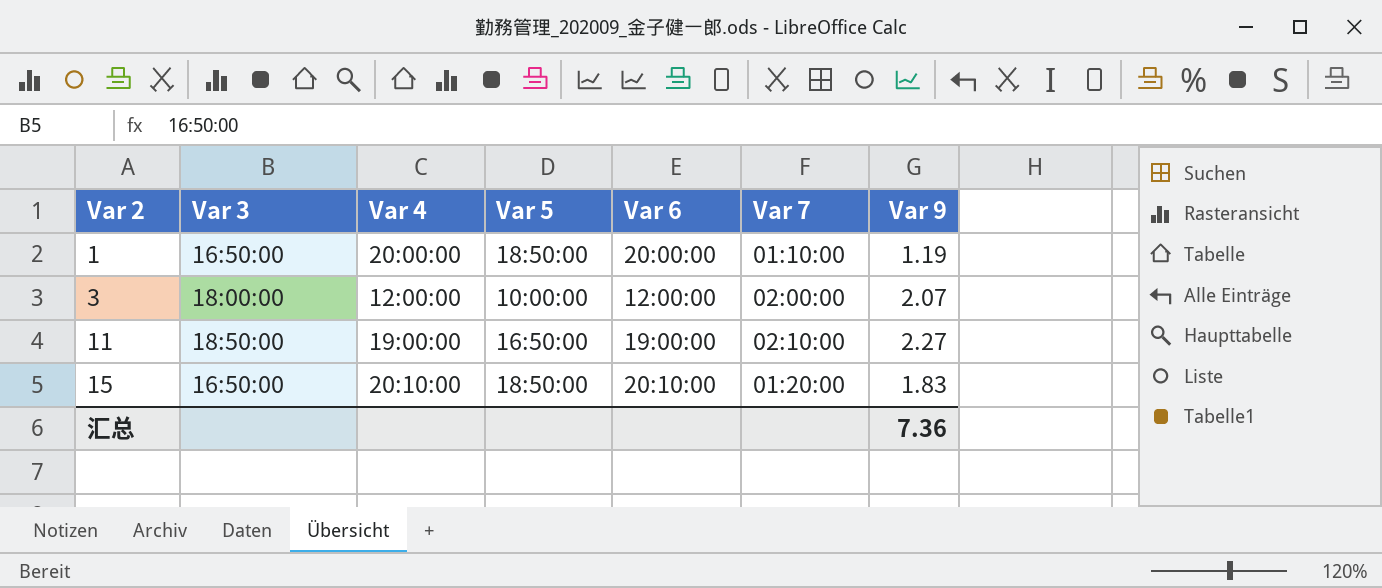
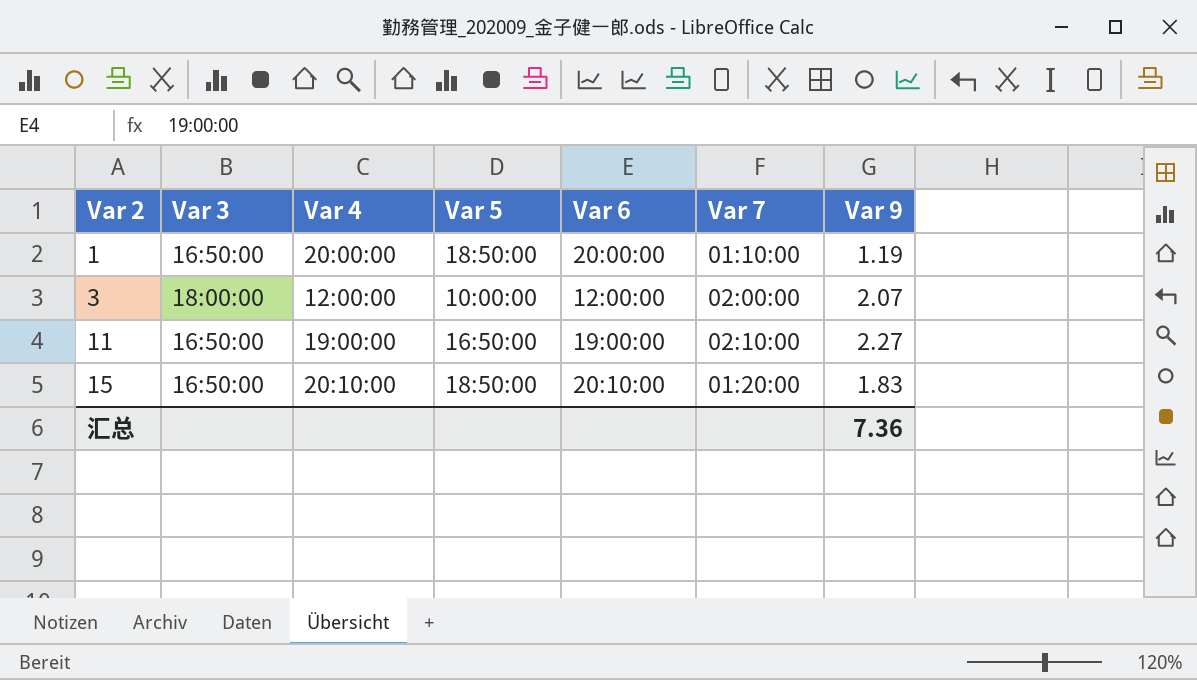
11 | Var 3: 18:50:00 -> 16:50:00

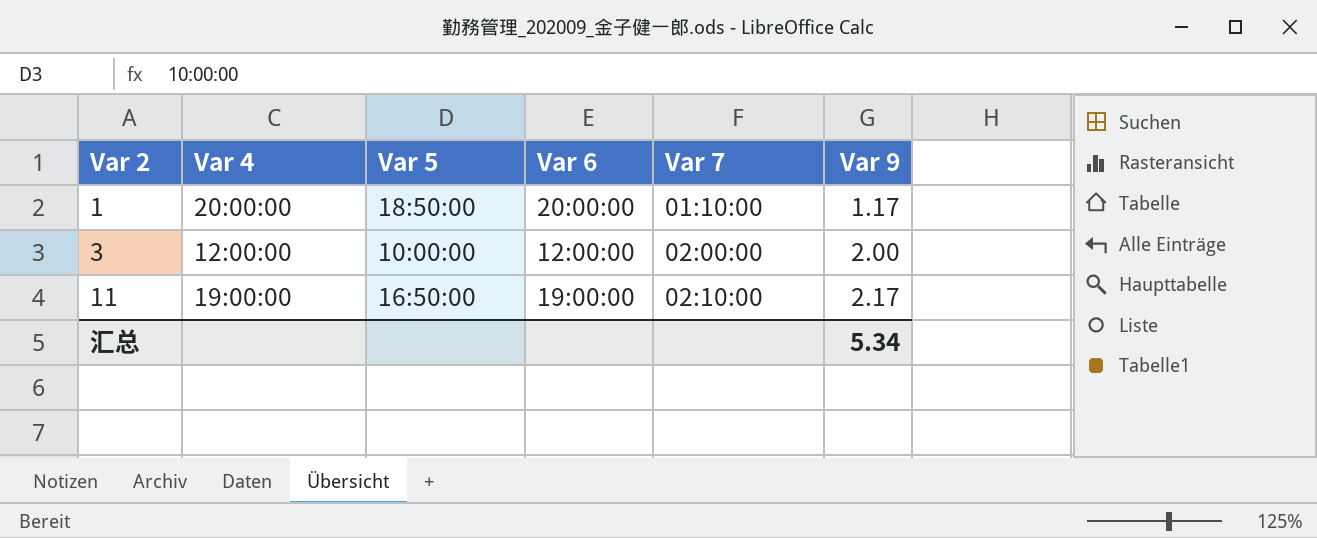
column Var 3 | position: 2 -> none
row 15: 16:50:00 | 20:10:00 | 18:50:00 | 20:10:00 | 01:20:00 | 1.83 -> none
1 | Var 9: 1.19 -> 1.17
3 | Var 9: 2.07 -> 2.00
11 | Var 9: 2.27 -> 2.17
汇总 | Var 9: 7.36 -> 5.34

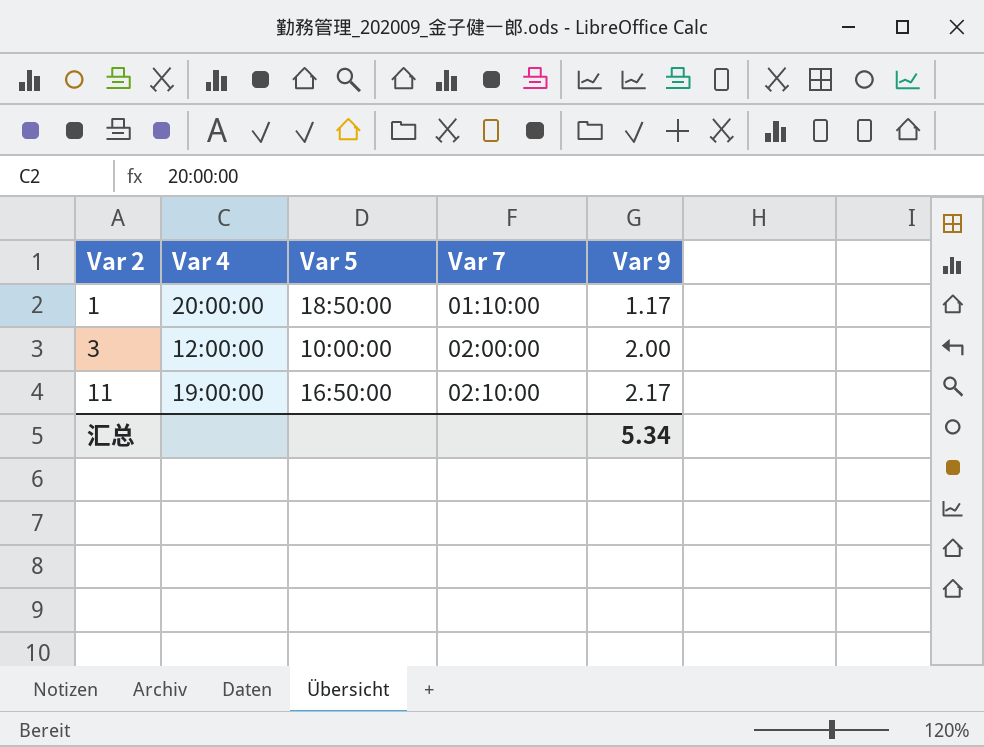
column Var 6 | position: 4 -> none

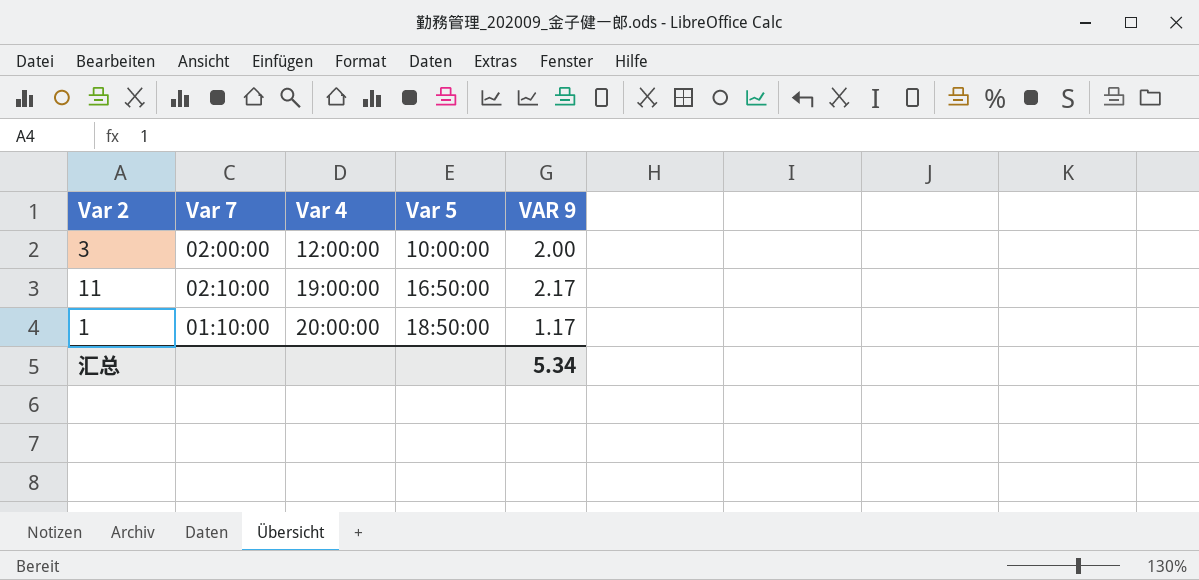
row order: Var 2 ascending -> Var 4 ascending
column Var 7 | position: 4 -> 2
column name: Var 9 -> VAR 9

